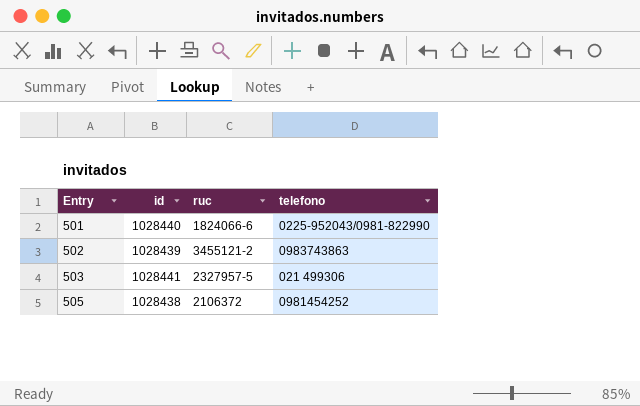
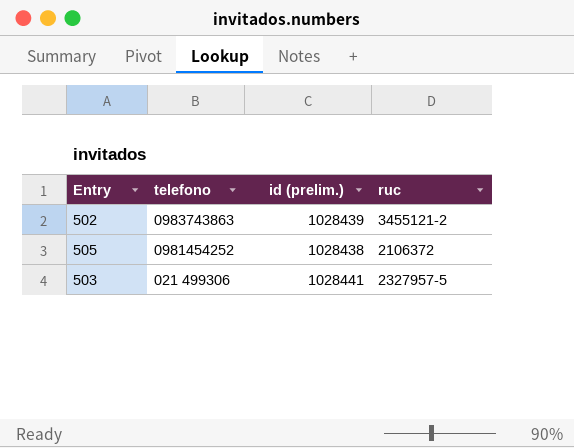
row order: Entry ascending -> telefono descending
column telefono | position: 4 -> 2
column name: id -> id (prelim.)
row 501: 1028440 | 1824066-6 | 0225-952043/0981-822990 -> none

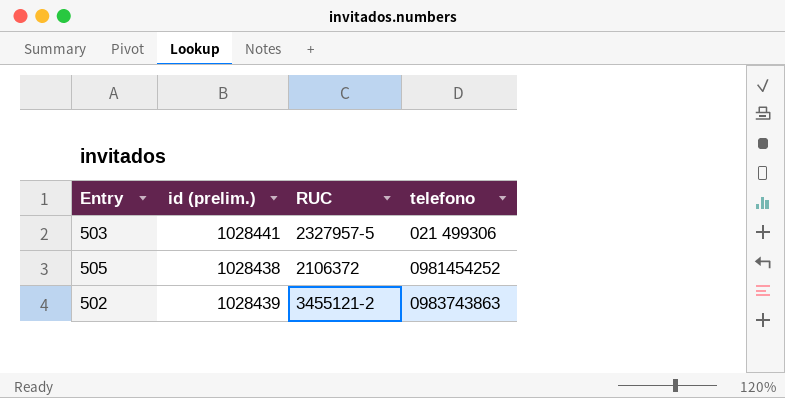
row order: telefono descending -> telefono ascending
column name: ruc -> RUC
column telefono | position: 2 -> 4

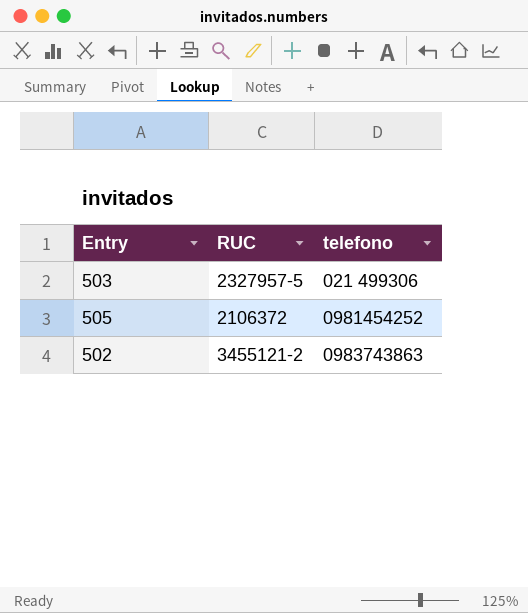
column id (prelim.) | position: 2 -> none

